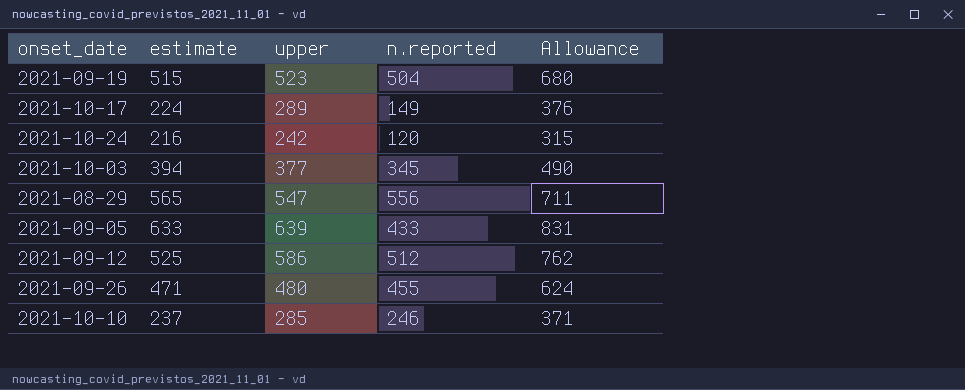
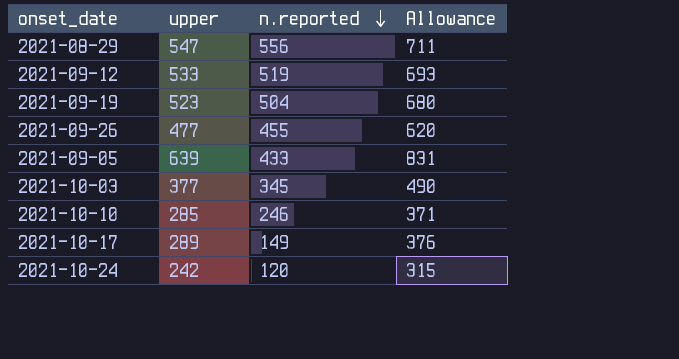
row order: none -> n.reported descending
column estimate | position: 2 -> none
2021-09-12 | upper: 586 -> 533
2021-09-12 | n.reported: 512 -> 519
2021-09-12 | Allowance: 762 -> 693
2021-09-26 | upper: 480 -> 477
2021-09-26 | Allowance: 624 -> 620

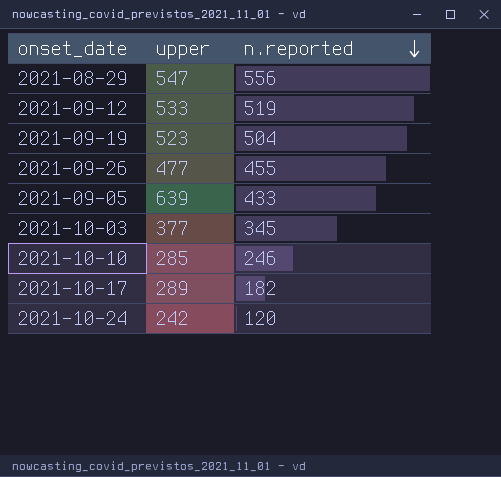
column Allowance | formula: [upper] * 1.3 -> none
2021-10-17 | n.reported: 149 -> 182

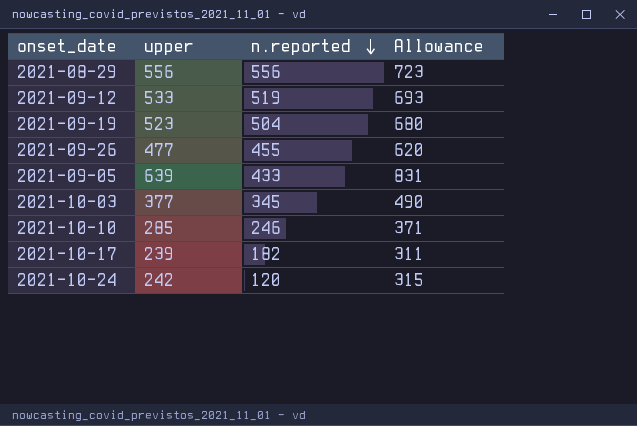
column Allowance | formula: none -> [upper] * 1.3
2021-08-29 | upper: 547 -> 556
2021-10-17 | upper: 289 -> 239

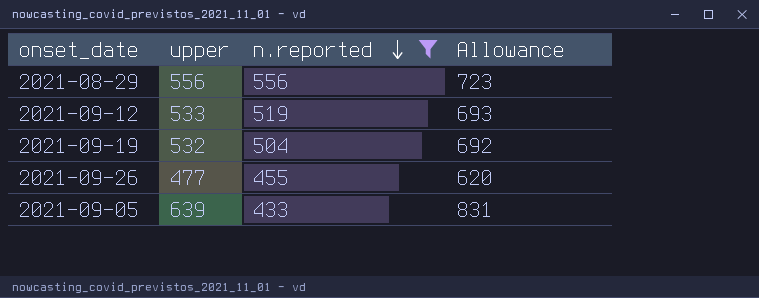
filter: none -> n.reported >= 433
2021-09-19 | upper: 523 -> 532
2021-09-19 | Allowance: 680 -> 692

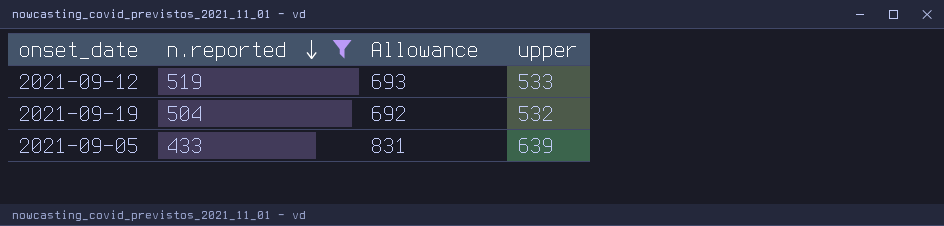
column upper | position: 2 -> 4
row 2021-08-29: 556 | 556 | 723 -> none
row 2021-09-26: 477 | 455 | 620 -> none

